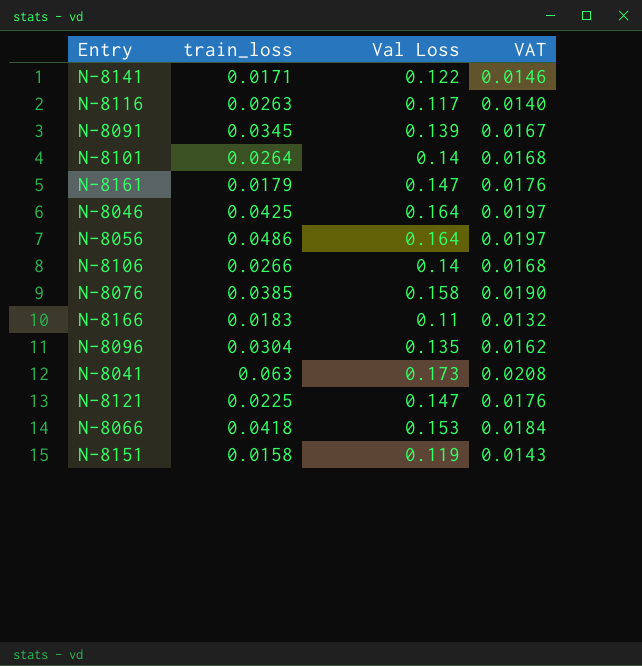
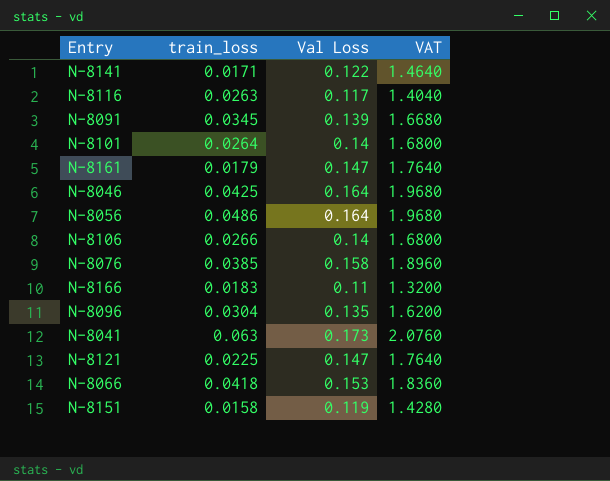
column VAT | formula: [Val Loss] * 0.12 -> [Val Loss] * 12

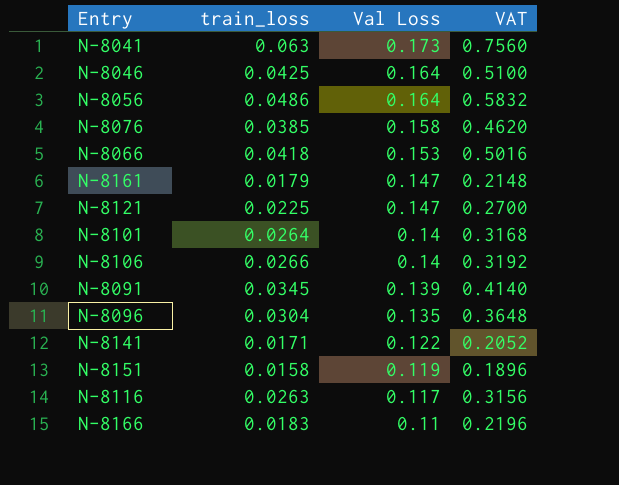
row order: none -> Val Loss descending
column VAT | formula: [Val Loss] * 12 -> [train_loss] * 12

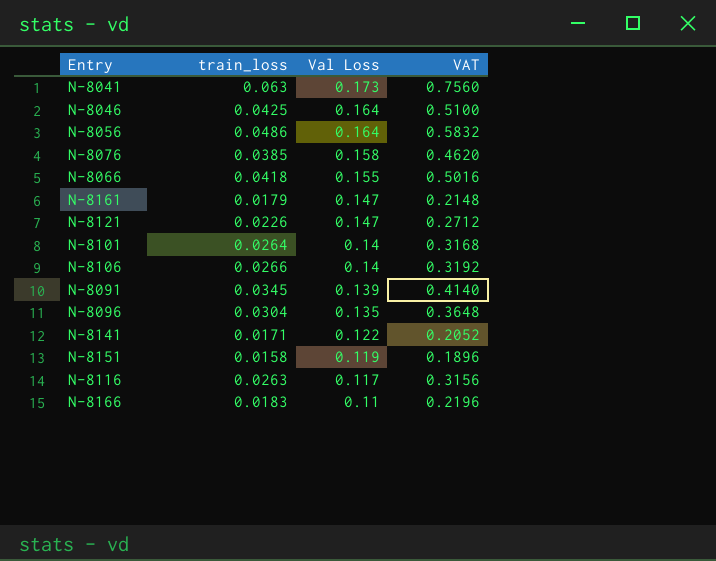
N-8066 | Val Loss: 0.153 -> 0.155
N-8121 | train_loss: 0.0225 -> 0.0226
N-8121 | VAT: 0.2700 -> 0.2712

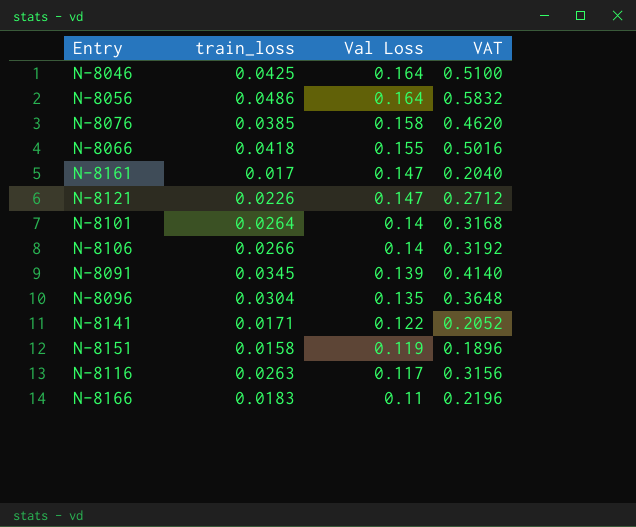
row N-8041: 0.063 | 0.173 | 0.7560 -> none
N-8161 | train_loss: 0.0179 -> 0.017
N-8161 | VAT: 0.2148 -> 0.2040

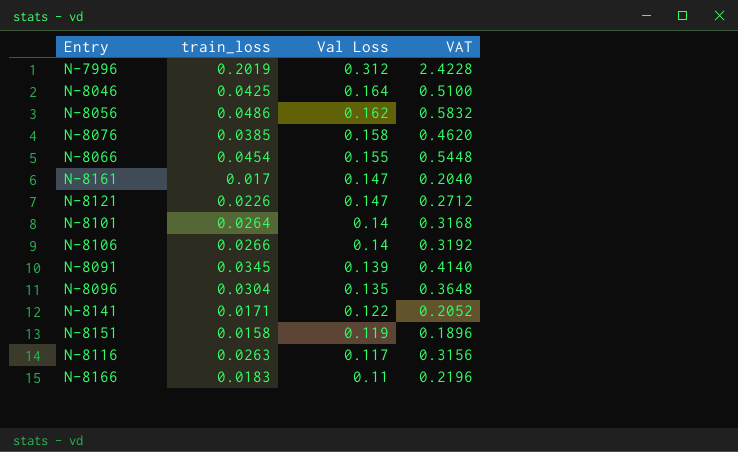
row N-7996: none -> 0.2019 | 0.312 | 2.4228
N-8056 | Val Loss: 0.164 -> 0.162
N-8066 | train_loss: 0.0418 -> 0.0454
N-8066 | VAT: 0.5016 -> 0.5448

